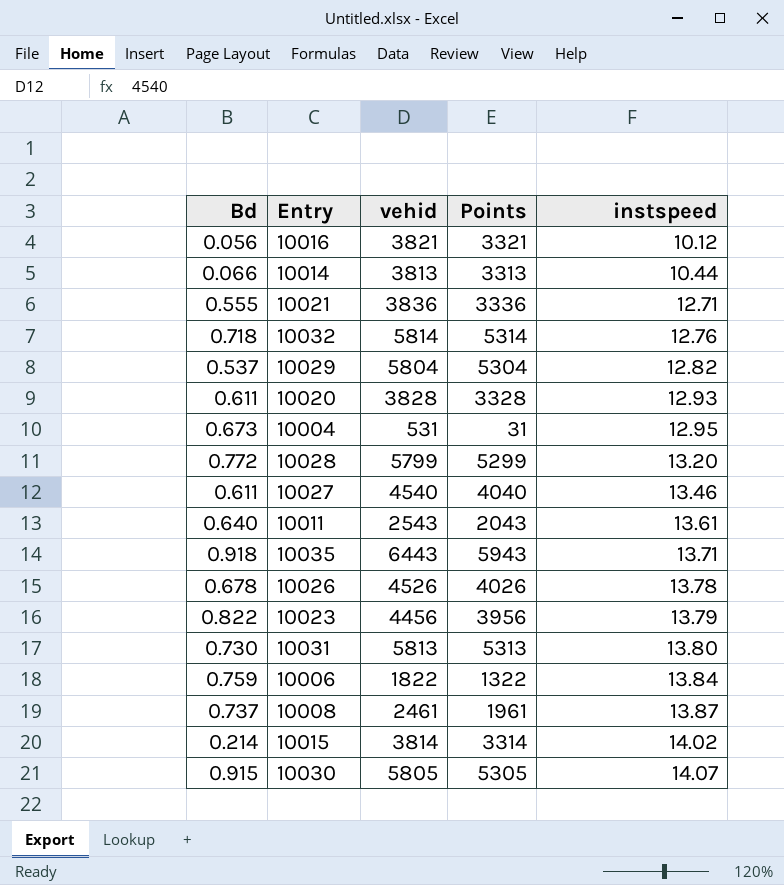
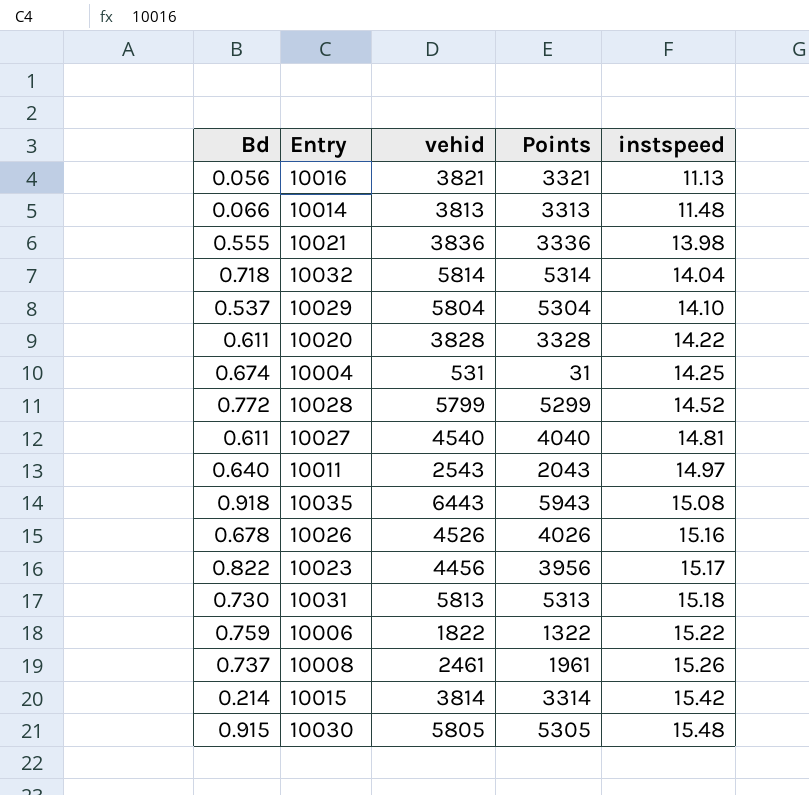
10016 | instspeed: 10.12 -> 11.13
10014 | instspeed: 10.44 -> 11.48
10021 | instspeed: 12.71 -> 13.98
10032 | instspeed: 12.76 -> 14.04
10029 | instspeed: 12.82 -> 14.10
10020 | instspeed: 12.93 -> 14.22
10004 | Bd: 0.673 -> 0.674
10004 | instspeed: 12.95 -> 14.25
10028 | instspeed: 13.20 -> 14.52
10027 | instspeed: 13.46 -> 14.81
10011 | instspeed: 13.61 -> 14.97
10035 | instspeed: 13.71 -> 15.08
10026 | instspeed: 13.78 -> 15.16
10023 | instspeed: 13.79 -> 15.17
10031 | instspeed: 13.80 -> 15.18
10006 | instspeed: 13.84 -> 15.22
10008 | instspeed: 13.87 -> 15.26
10015 | instspeed: 14.02 -> 15.42
10030 | instspeed: 14.07 -> 15.48

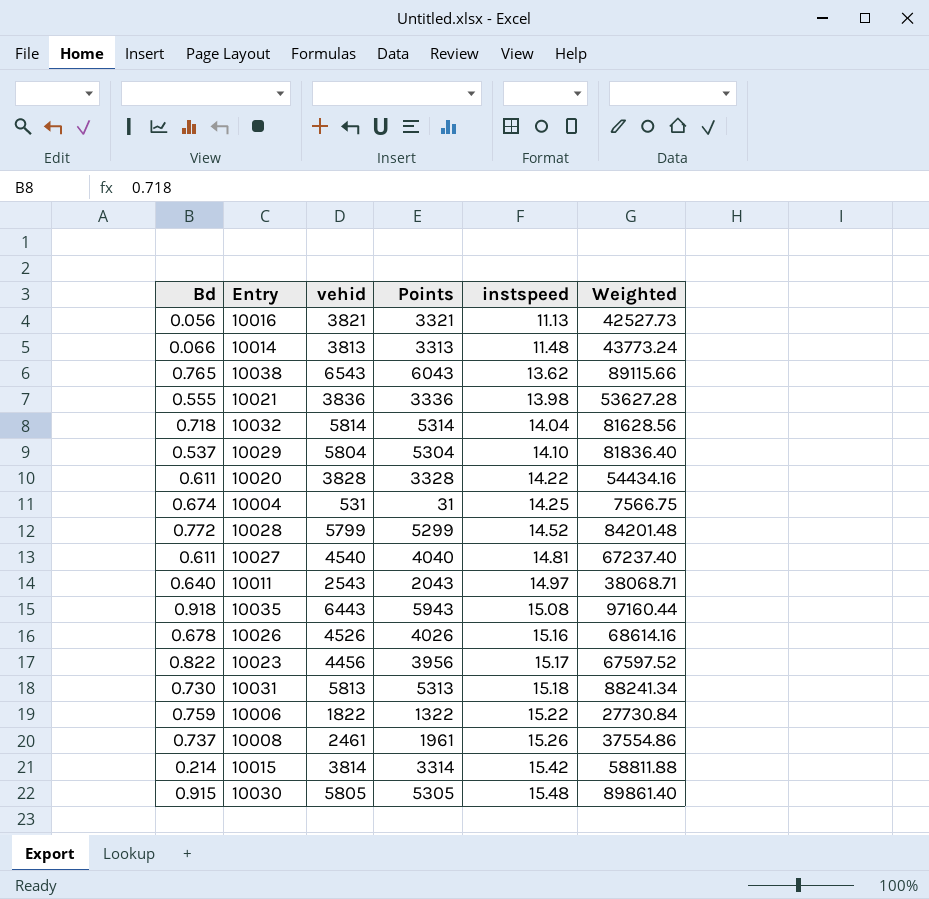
column Weighted | formula: none -> [vehid] * [instspeed]
row 10038: none -> 0.765 | 6543 | 6043 | 13.62 | 89115.66

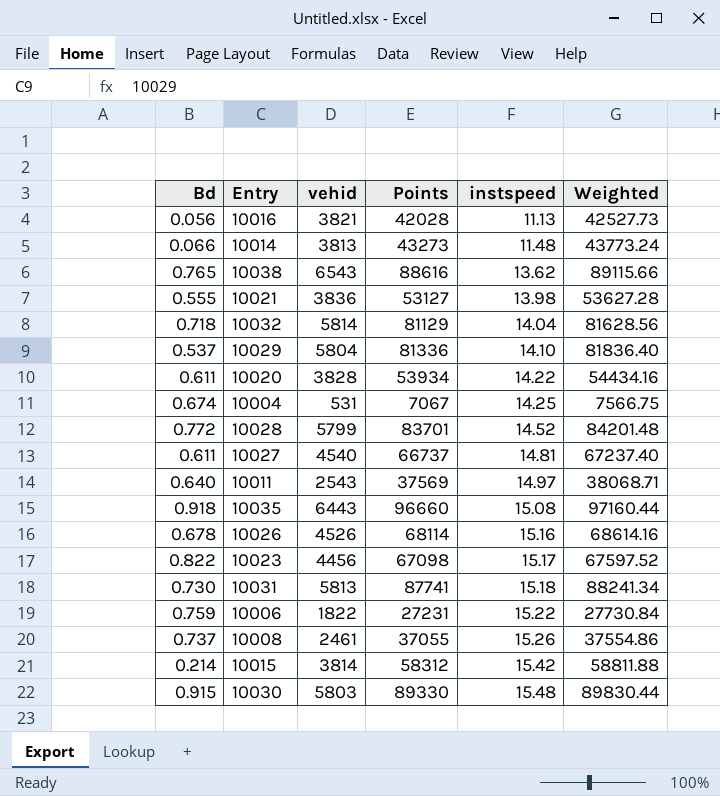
column Points | formula: [vehid] - 500 -> [Weighted] - 500
10030 | vehid: 5805 -> 5803
10030 | Weighted: 89861.40 -> 89830.44

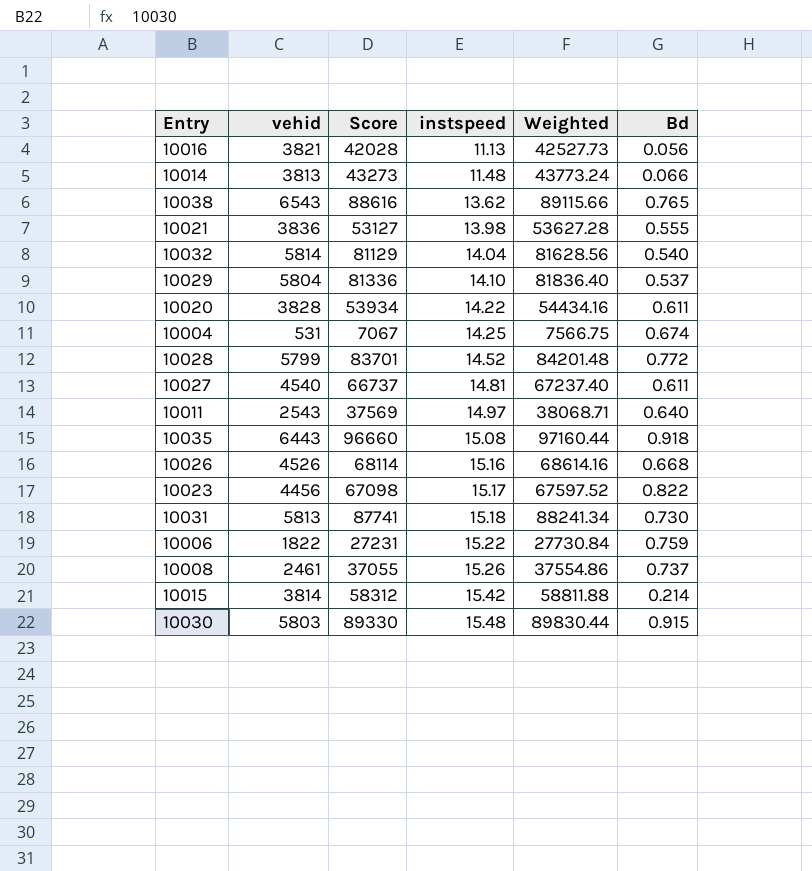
column name: Points -> Score
column Bd | position: 1 -> 6
10032 | Bd: 0.718 -> 0.540
10026 | Bd: 0.678 -> 0.668

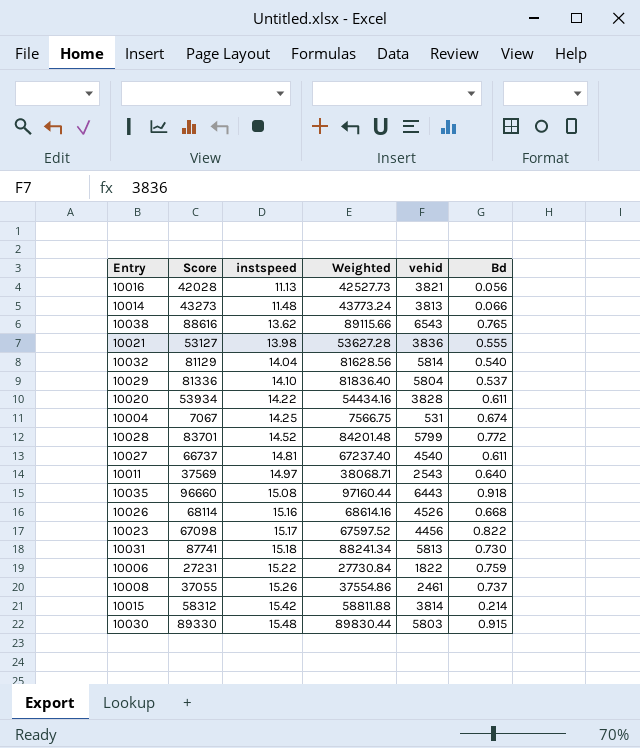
column vehid | position: 2 -> 5

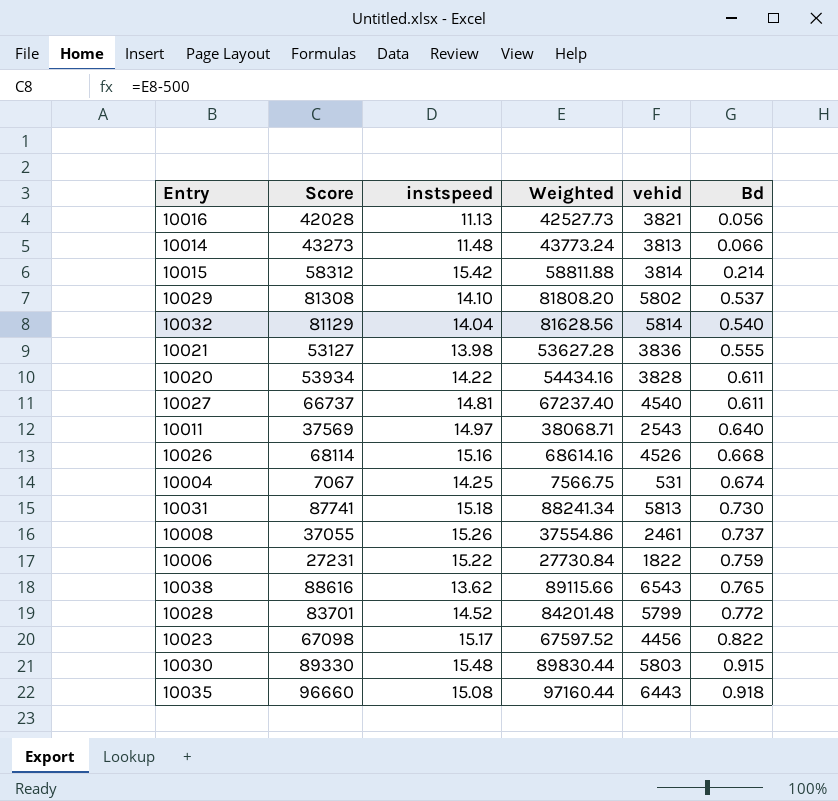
row order: instspeed ascending -> Bd ascending
10029 | Score: 81336 -> 81308
10029 | Weighted: 81836.40 -> 81808.20
10029 | vehid: 5804 -> 5802

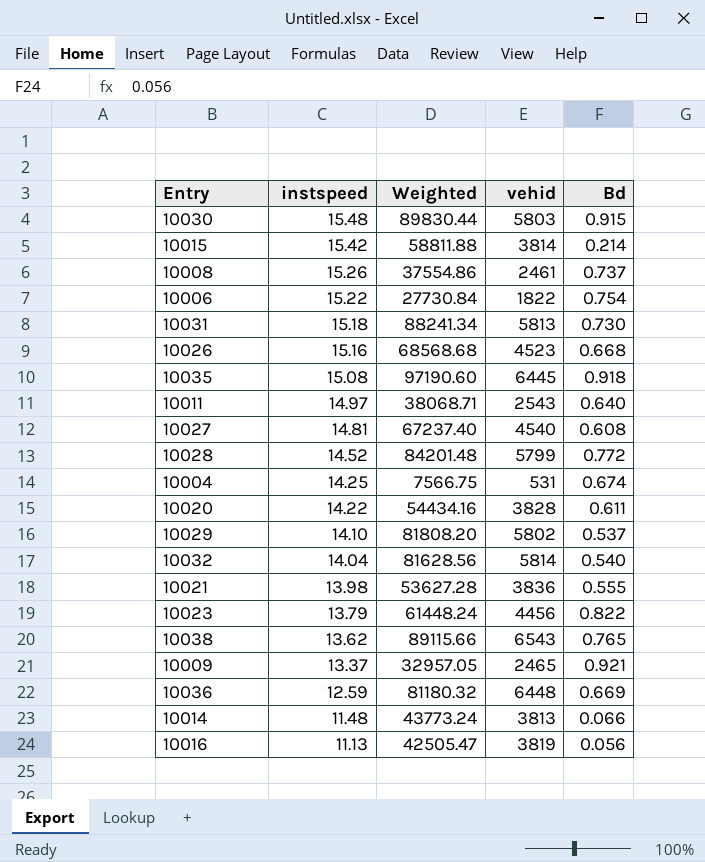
row order: Bd ascending -> instspeed descending
column Score | formula: [Weighted] - 500 -> none
10006 | Bd: 0.759 -> 0.754
10026 | Weighted: 68614.16 -> 68568.68
10026 | vehid: 4526 -> 4523
10035 | Weighted: 97160.44 -> 97190.60
10035 | vehid: 6443 -> 6445
10027 | Bd: 0.611 -> 0.608
10023 | instspeed: 15.17 -> 13.79
10023 | Weighted: 67597.52 -> 61448.24
row 10009: none -> 13.37 | 32957.05 | 2465 | 0.921
row 10036: none -> 12.59 | 81180.32 | 6448 | 0.669
10016 | Weighted: 42527.73 -> 42505.47
10016 | vehid: 3821 -> 3819

